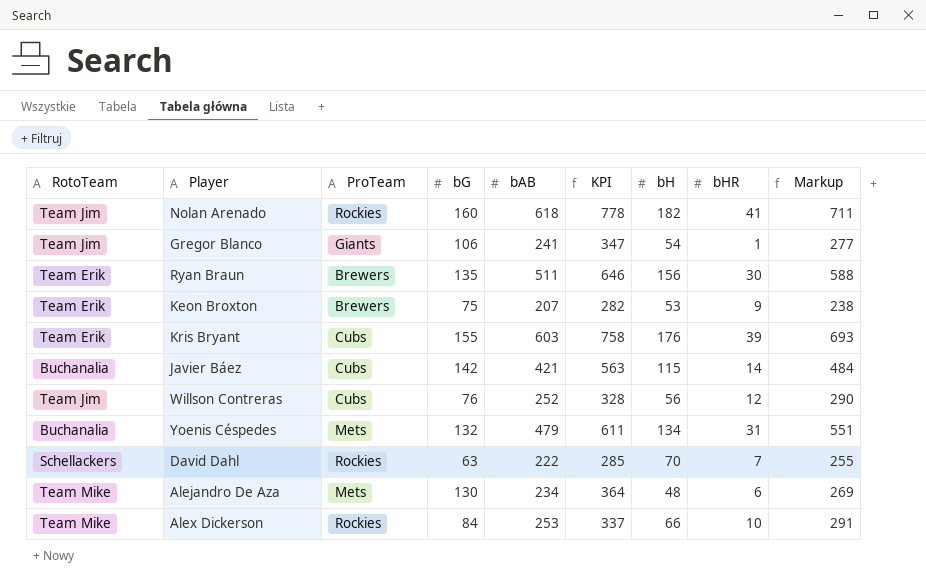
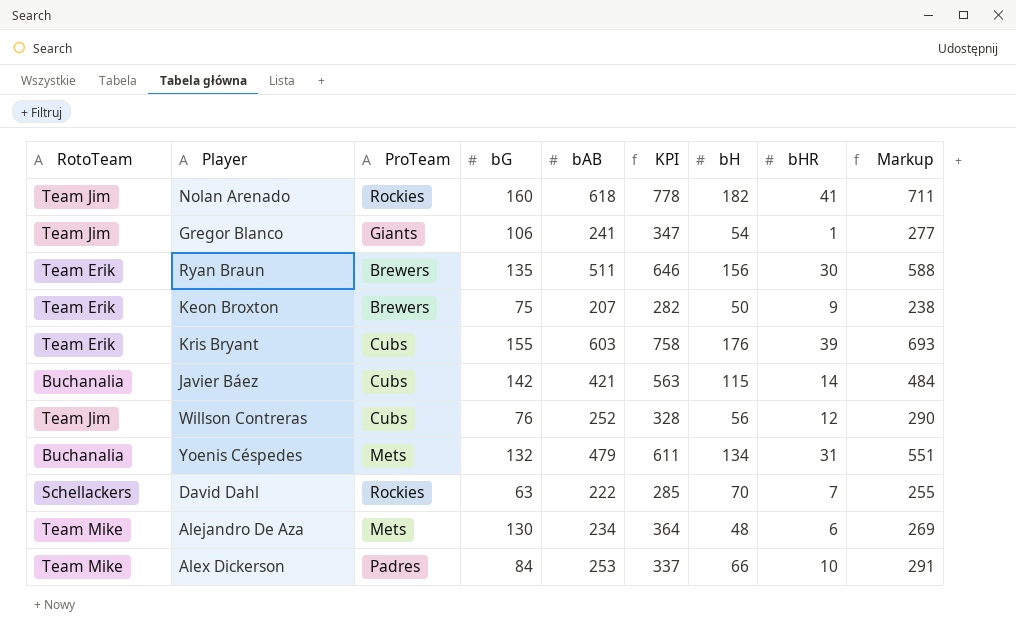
Keon Broxton | bH: 53 -> 50
Alex Dickerson | ProTeam: Rockies -> Padres

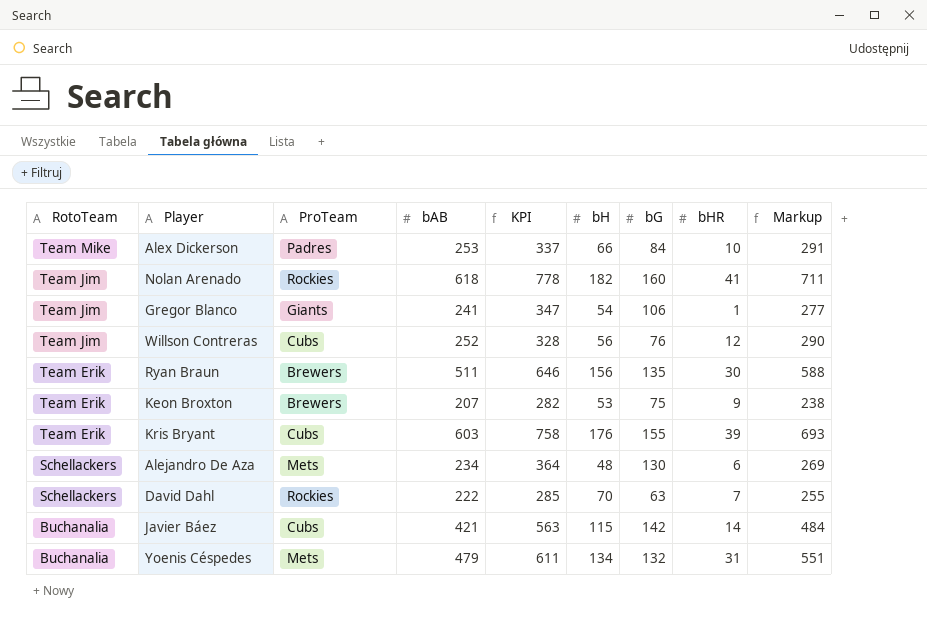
row order: none -> RotoTeam descending
column bG | position: 4 -> 7
Keon Broxton | bH: 50 -> 53
Alejandro De Aza | RotoTeam: Team Mike -> Schellackers

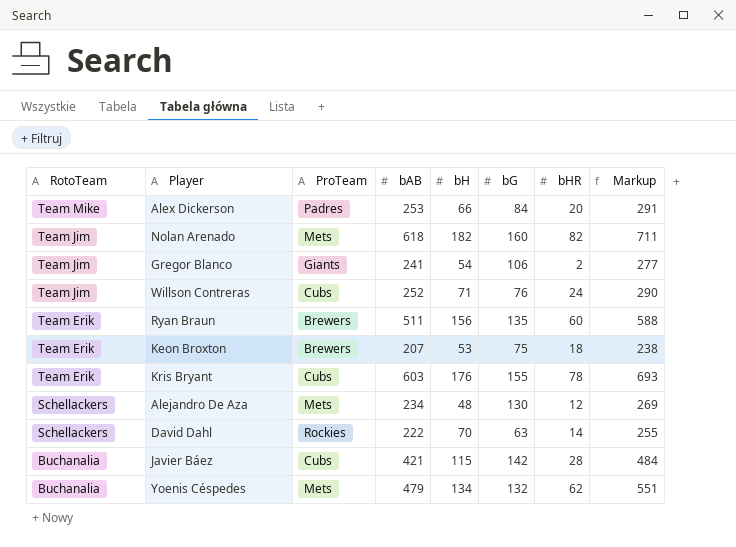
column KPI | formula: [bAB] + [bG] -> none
Alex Dickerson | bHR: 10 -> 20
Nolan Arenado | ProTeam: Rockies -> Mets
Nolan Arenado | bHR: 41 -> 82
Gregor Blanco | bHR: 1 -> 2
Willson Contreras | bH: 56 -> 71
Willson Contreras | bHR: 12 -> 24
Ryan Braun | bHR: 30 -> 60
Keon Broxton | bHR: 9 -> 18
Kris Bryant | bHR: 39 -> 78
Alejandro De Aza | bHR: 6 -> 12
David Dahl | bHR: 7 -> 14
Javier Báez | bHR: 14 -> 28
Yoenis Céspedes | bHR: 31 -> 62

